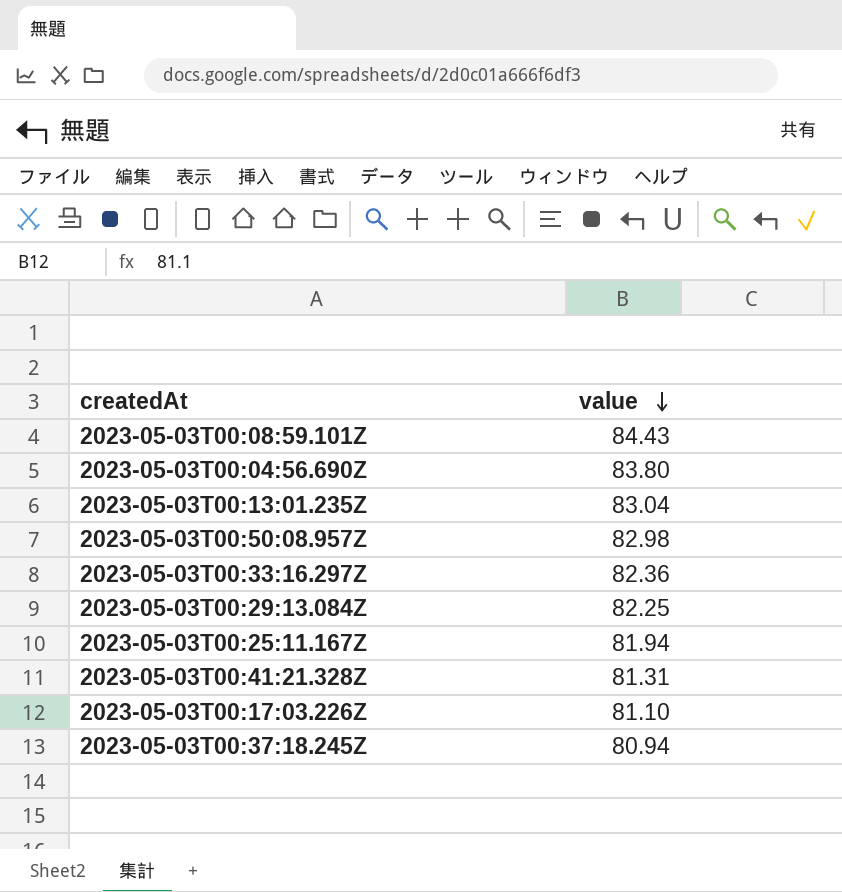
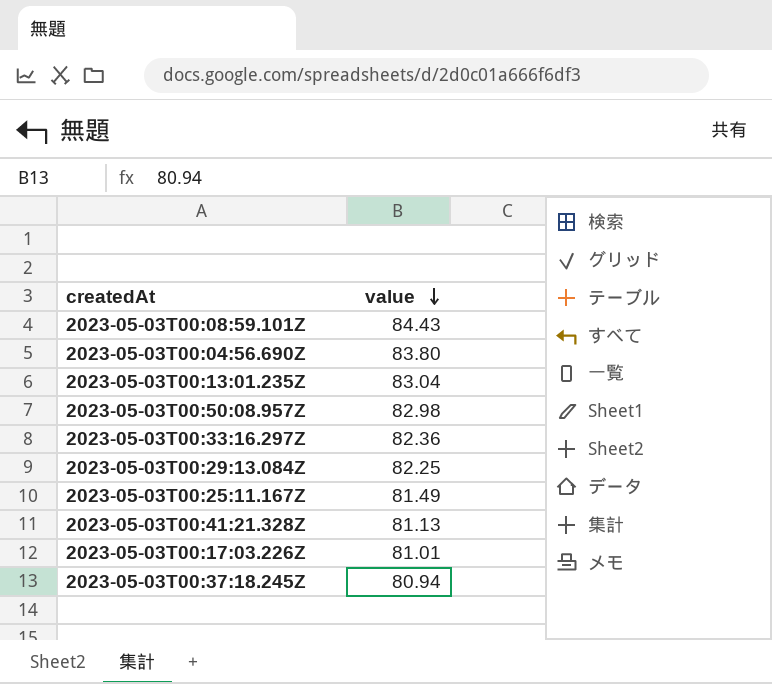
2023-05-03T00:25:11.167Z | value: 81.94 -> 81.49
2023-05-03T00:41:21.328Z | value: 81.31 -> 81.13
2023-05-03T00:17:03.226Z | value: 81.10 -> 81.01

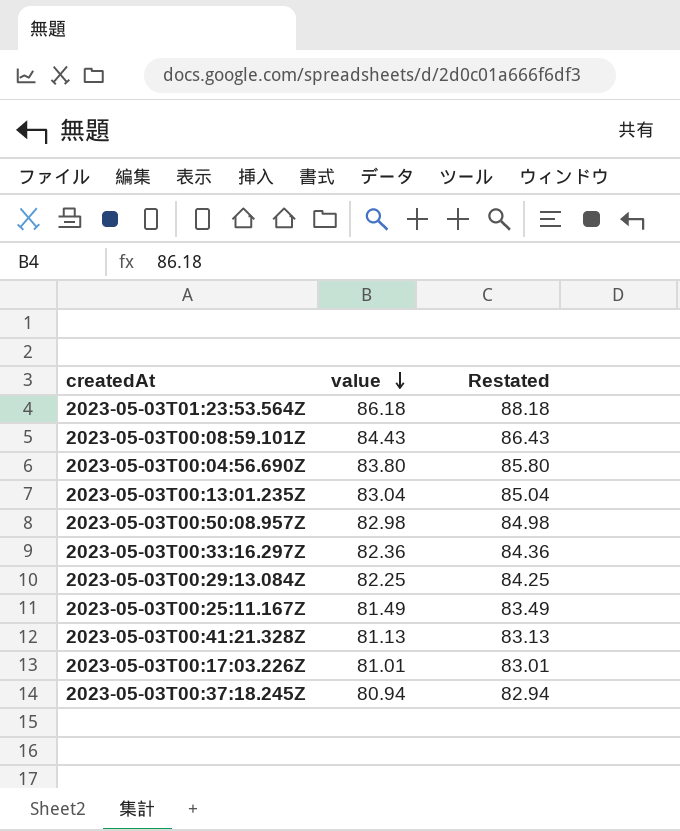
column Restated | formula: none -> [value] + 2
row 2023-05-03T01:23:53.564Z: none -> 86.18 | 88.18

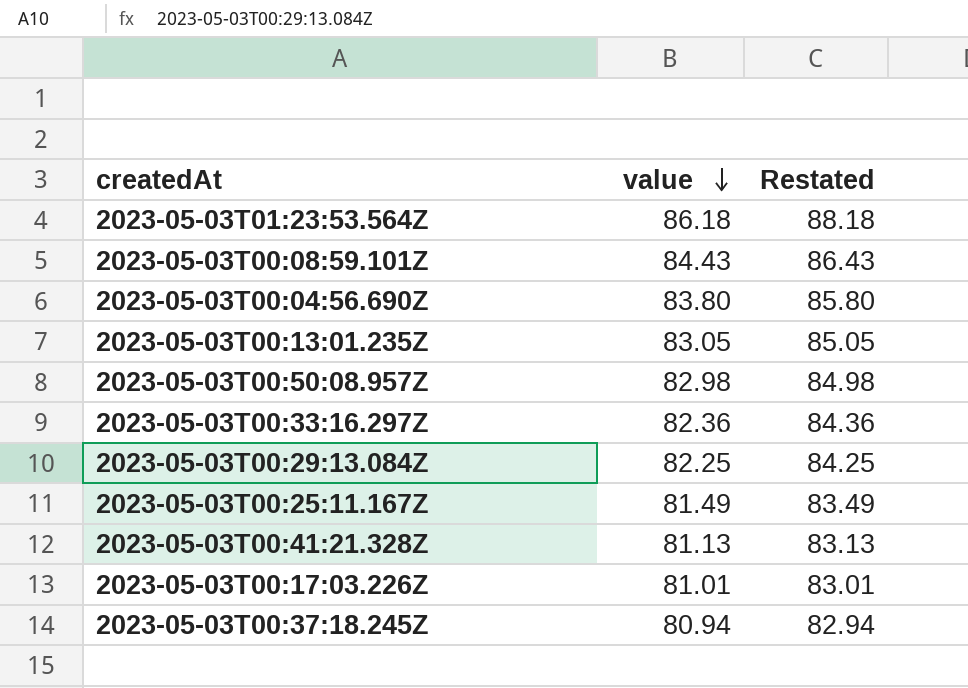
2023-05-03T00:13:01.235Z | value: 83.04 -> 83.05
2023-05-03T00:13:01.235Z | Restated: 85.04 -> 85.05

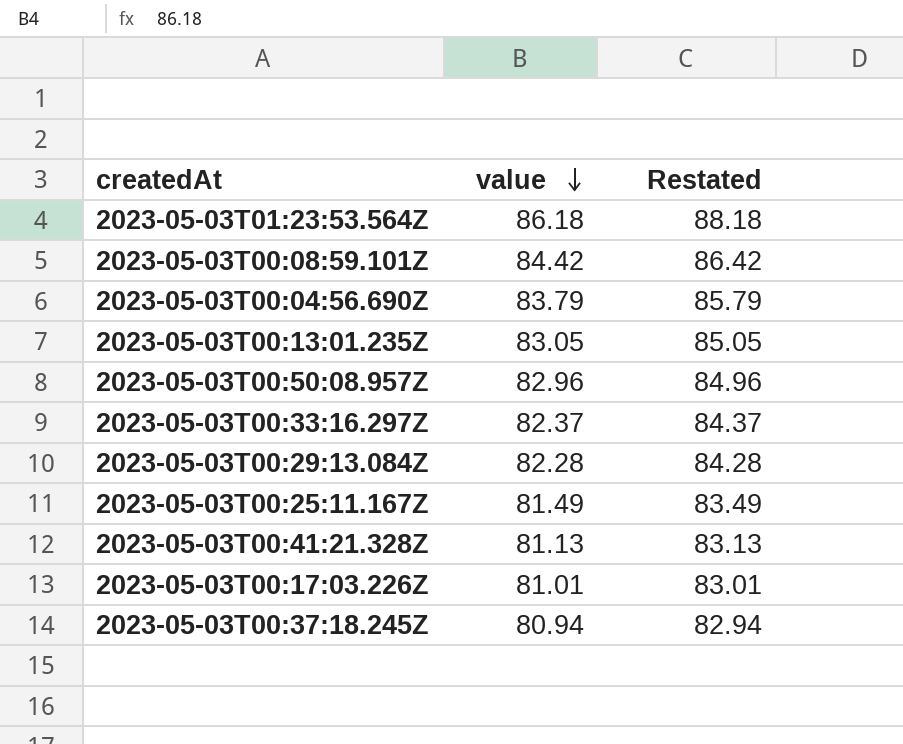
2023-05-03T00:08:59.101Z | value: 84.43 -> 84.42
2023-05-03T00:08:59.101Z | Restated: 86.43 -> 86.42
2023-05-03T00:04:56.690Z | value: 83.80 -> 83.79
2023-05-03T00:04:56.690Z | Restated: 85.80 -> 85.79
2023-05-03T00:50:08.957Z | value: 82.98 -> 82.96
2023-05-03T00:50:08.957Z | Restated: 84.98 -> 84.96
2023-05-03T00:33:16.297Z | value: 82.36 -> 82.37
2023-05-03T00:33:16.297Z | Restated: 84.36 -> 84.37
2023-05-03T00:29:13.084Z | value: 82.25 -> 82.28
2023-05-03T00:29:13.084Z | Restated: 84.25 -> 84.28

